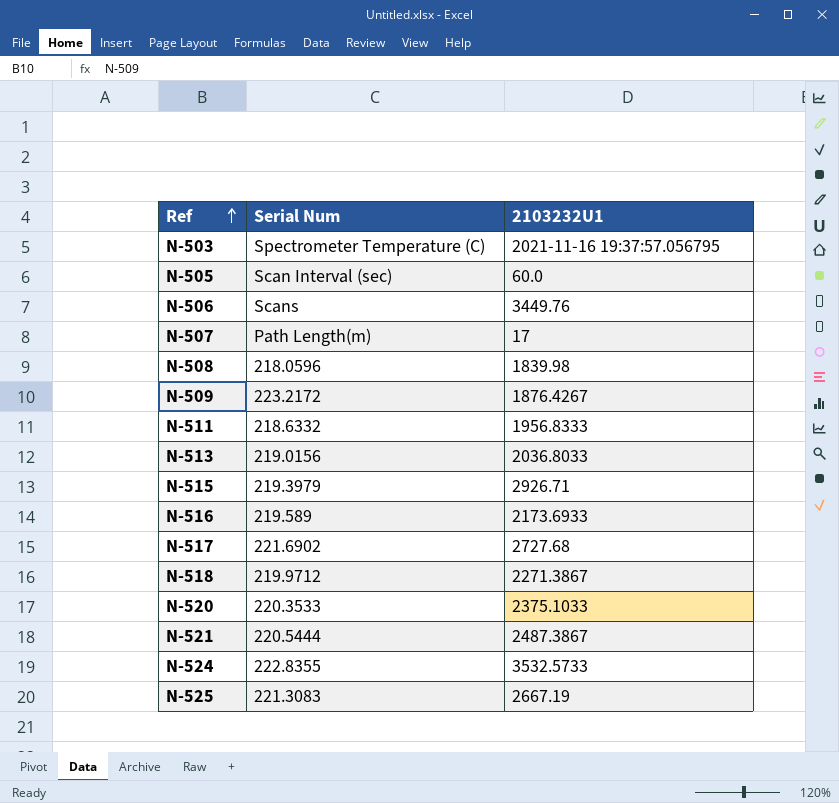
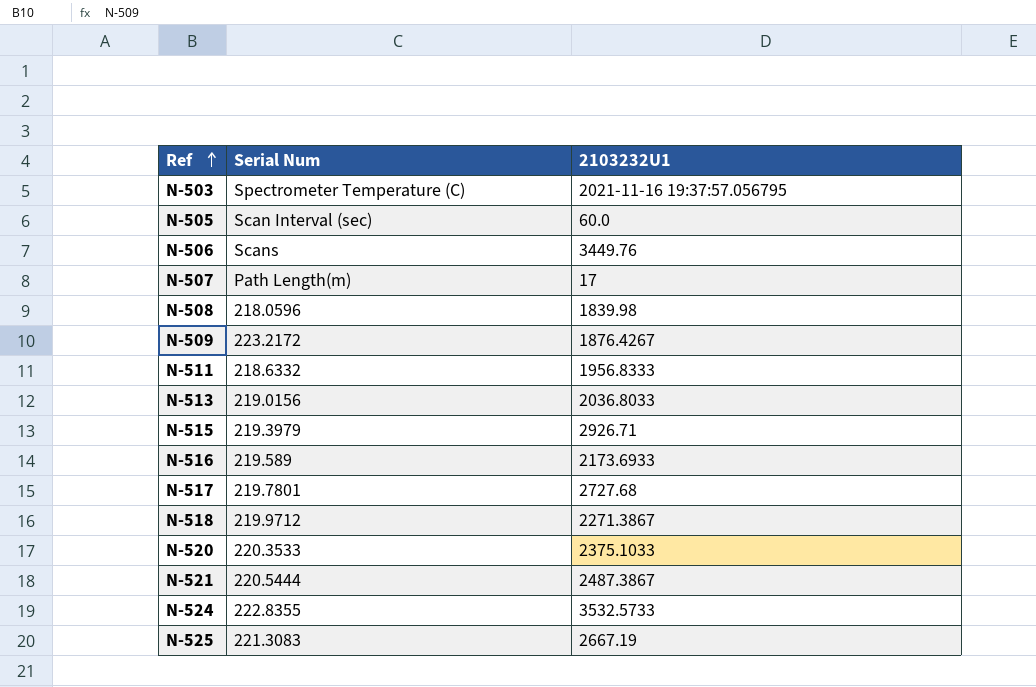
N-517 | Serial Num: 221.6902 -> 219.7801

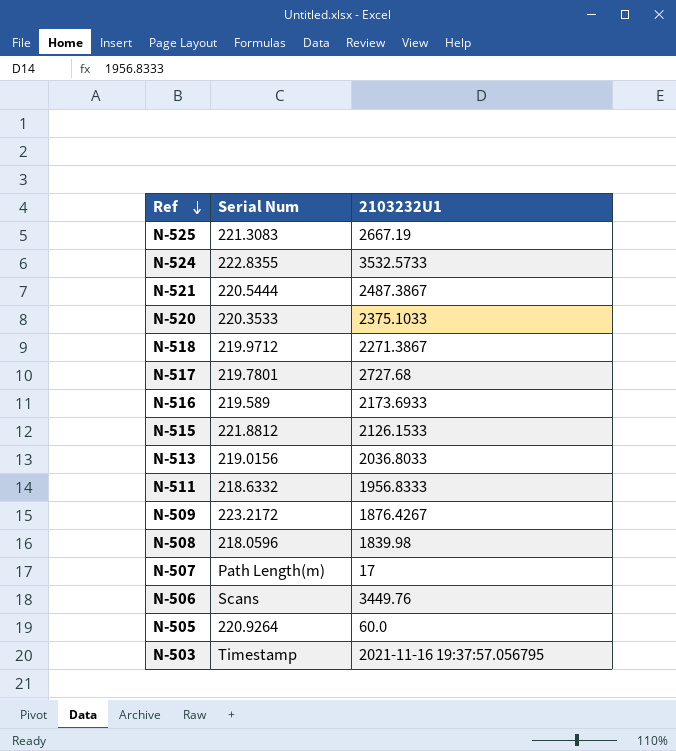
row order: Ref ascending -> Ref descending
N-515 | Serial Num: 219.3979 -> 221.8812
N-515 | 2103232U1: 2926.71 -> 2126.1533
N-505 | Serial Num: Scan Interval (sec) -> 220.9264
N-503 | Serial Num: Spectrometer Temperature (C) -> Timestamp

